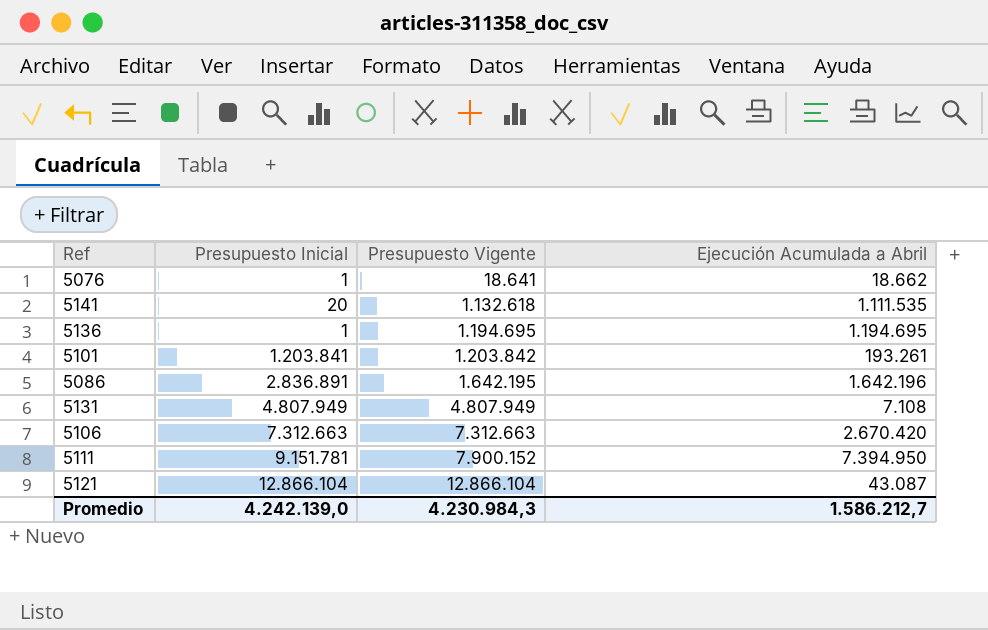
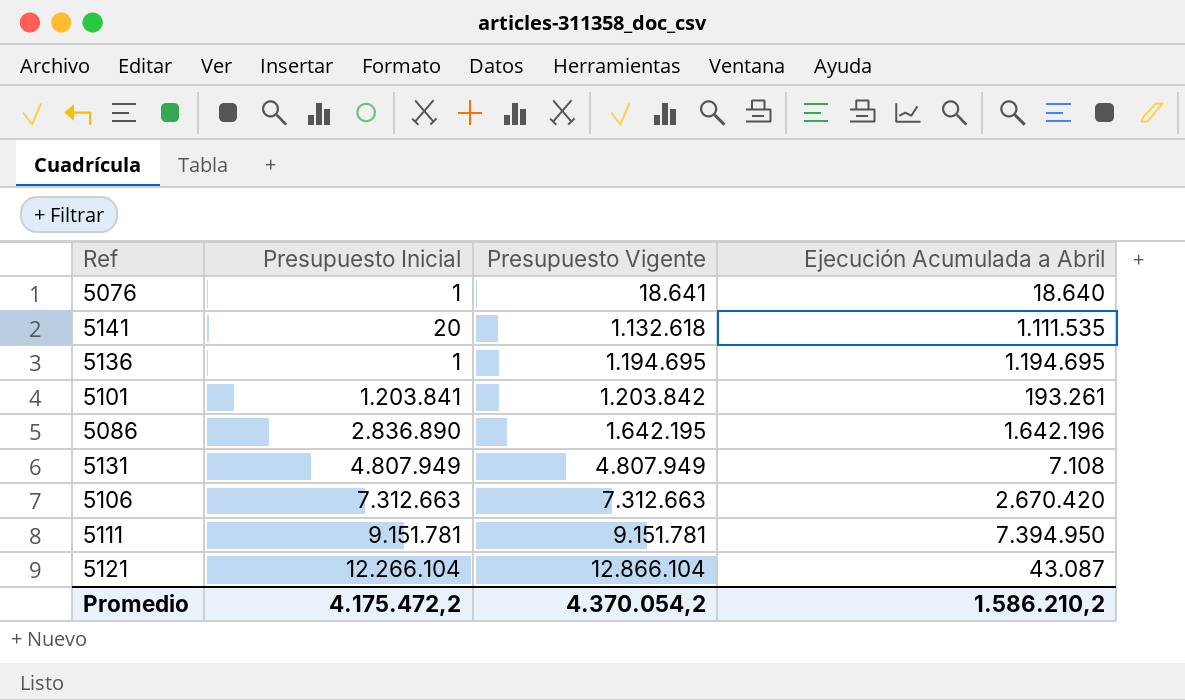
5076 | Ejecución Acumulada a Abril: 18.662 -> 18.640
5086 | Presupuesto Inicial: 2.836.891 -> 2.836.890
5111 | Presupuesto Vigente: 7.900.152 -> 9.151.781
5121 | Presupuesto Inicial: 12.866.104 -> 12.266.104
Promedio | Presupuesto Inicial: 4.242.139,0 -> 4.175.472,2
Promedio | Presupuesto Vigente: 4.230.984,3 -> 4.370.054,2
Promedio | Ejecución Acumulada a Abril: 1.586.212,7 -> 1.586.210,2

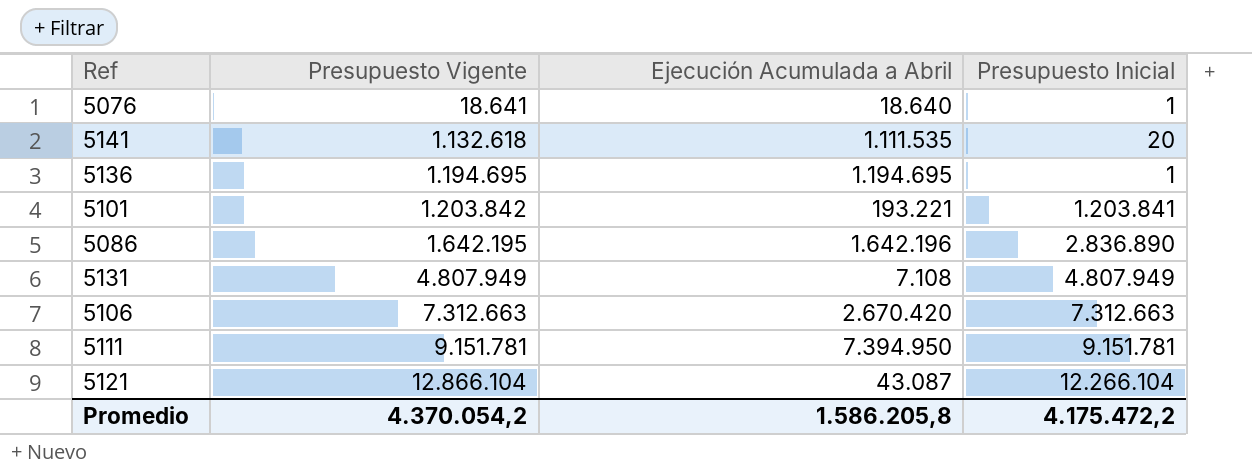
column Presupuesto Inicial | position: 2 -> 4
5101 | Ejecución Acumulada a Abril: 193.261 -> 193.221
Promedio | Ejecución Acumulada a Abril: 1.586.210,2 -> 1.586.205,8

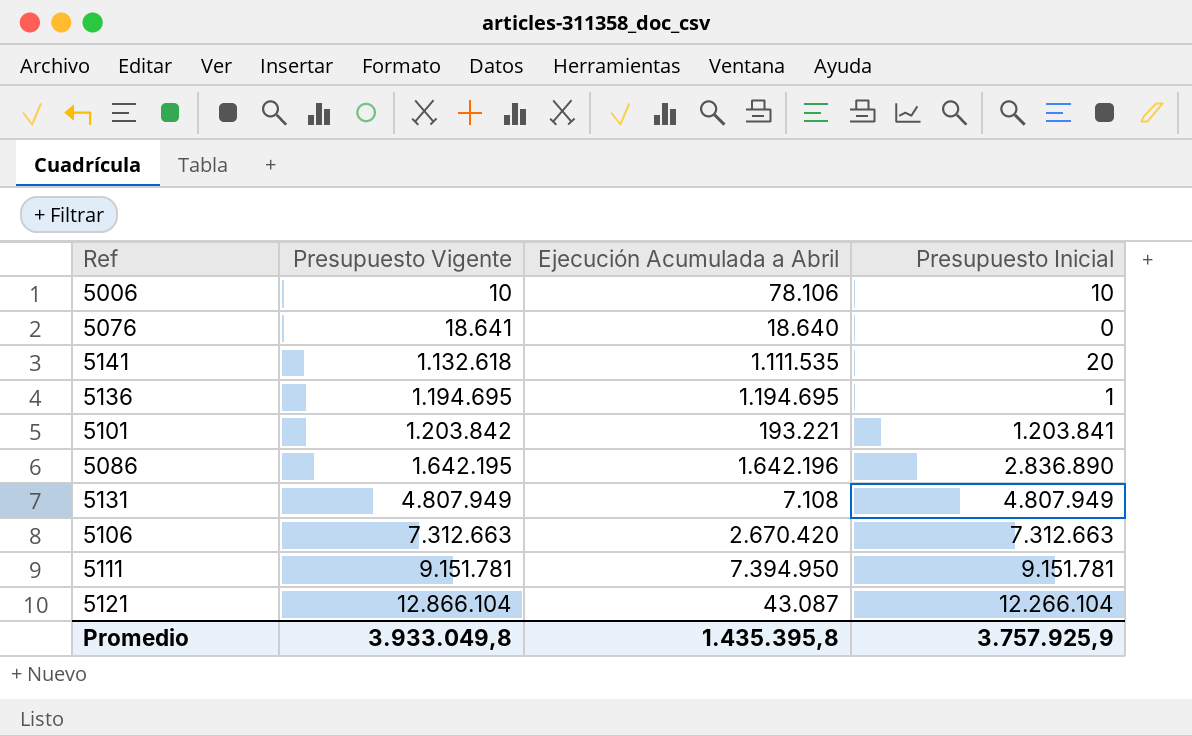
row 5006: none -> 10 | 78.106 | 10
5076 | Presupuesto Inicial: 1 -> 0
Promedio | Presupuesto Vigente: 4.370.054,2 -> 3.933.049,8
Promedio | Ejecución Acumulada a Abril: 1.586.205,8 -> 1.435.395,8
Promedio | Presupuesto Inicial: 4.175.472,2 -> 3.757.925,9

